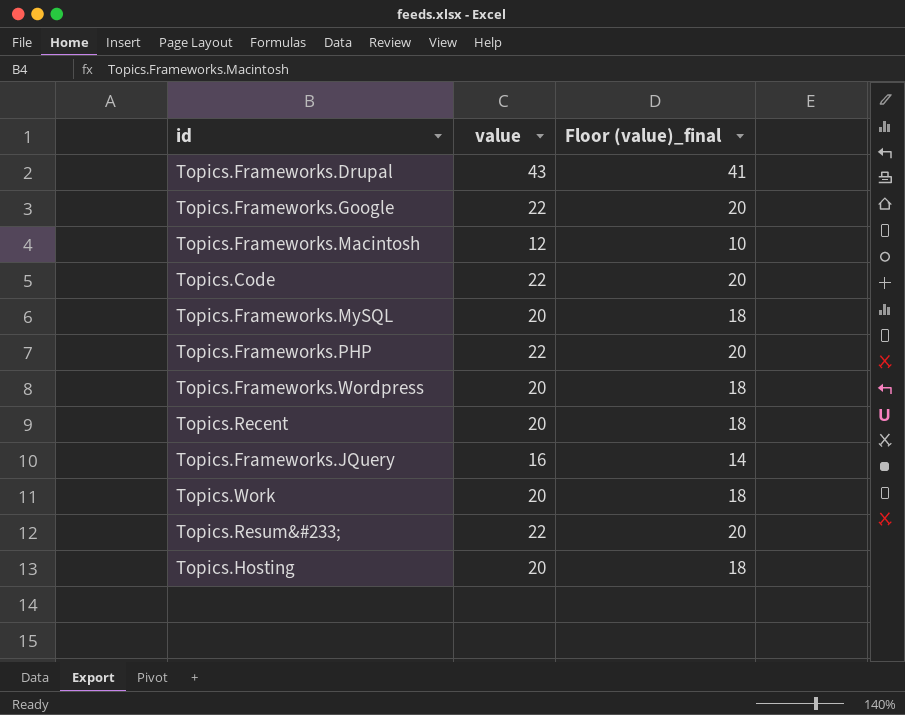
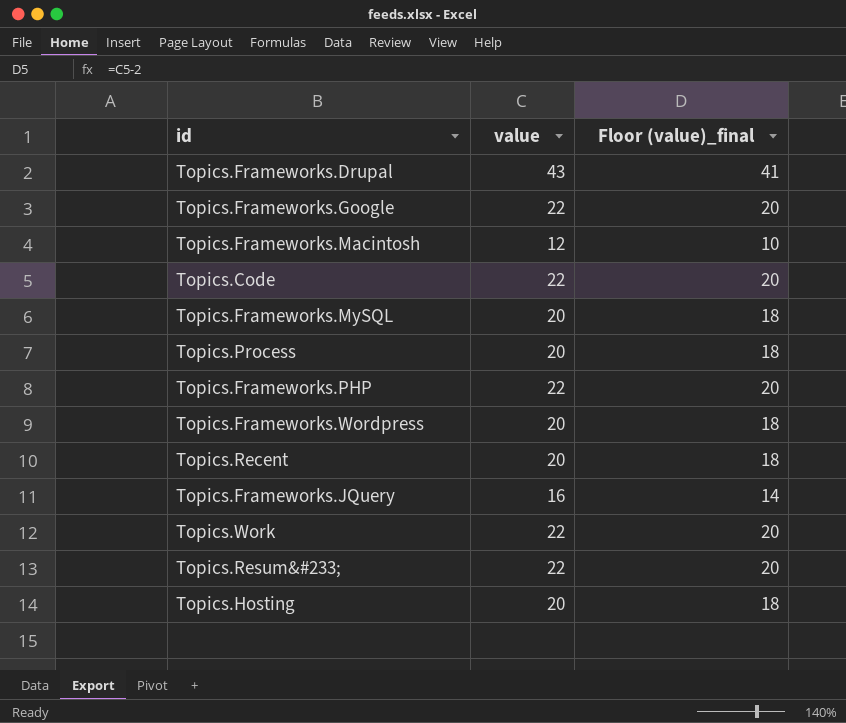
row Topics.Process: none -> 20 | 18
Topics.Work | value: 20 -> 22
Topics.Work | Floor (value)_final: 18 -> 20

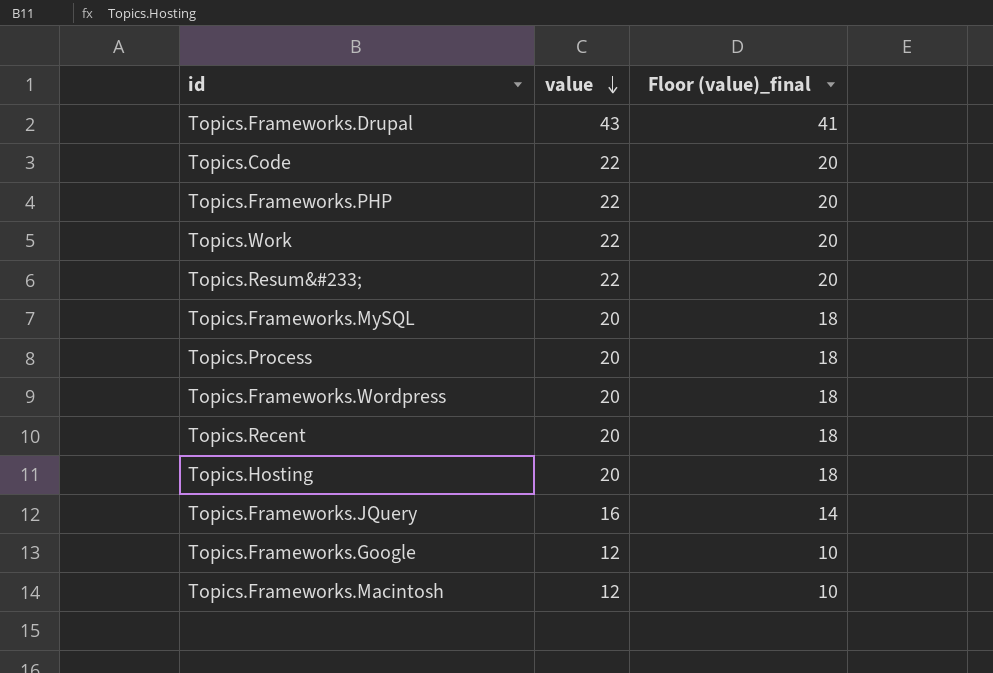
row order: none -> value descending
Topics.Frameworks.Google | value: 22 -> 12
Topics.Frameworks.Google | Floor (value)_final: 20 -> 10

